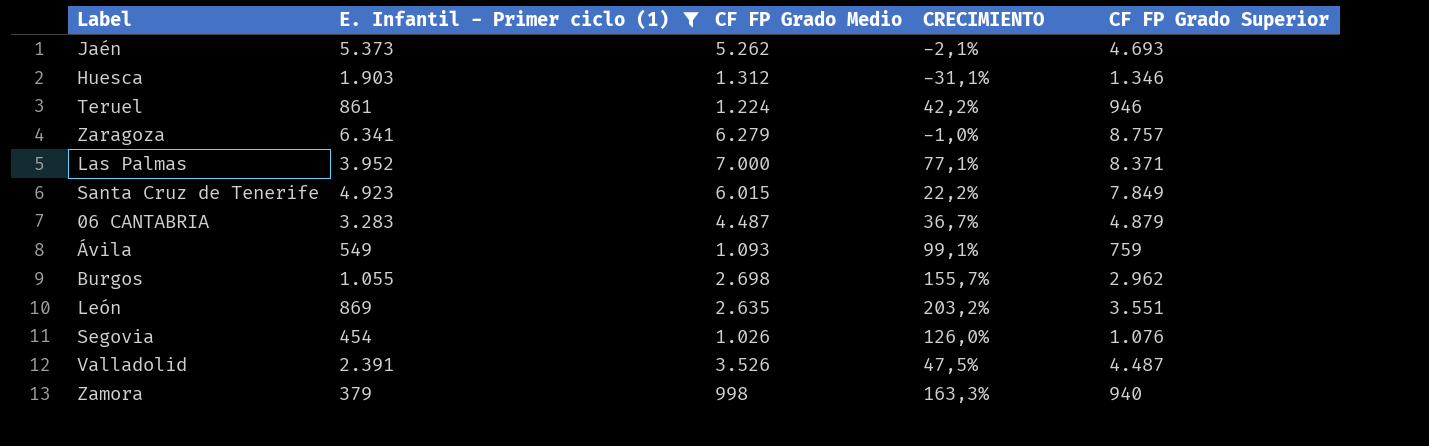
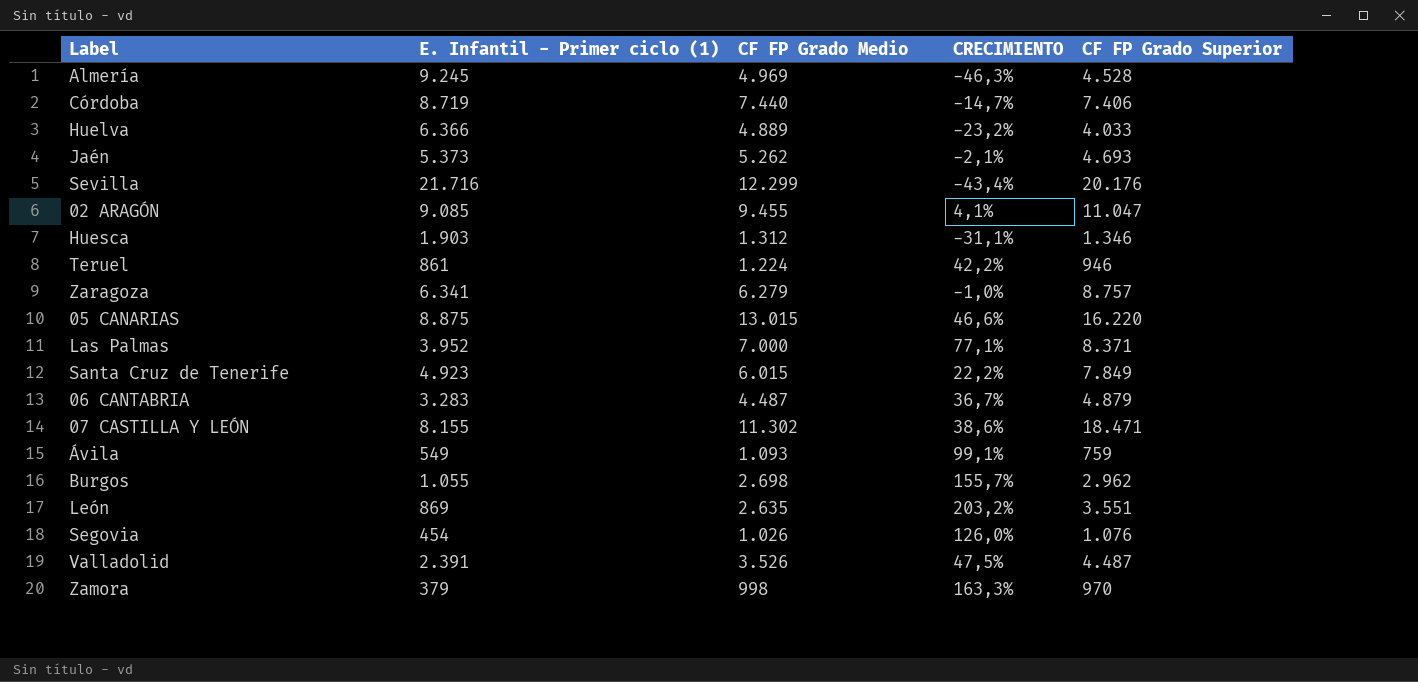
filter: E. Infantil - Primer ciclo (1) <= 6.341 -> none
Zamora | CF FP Grado Superior: 940 -> 970

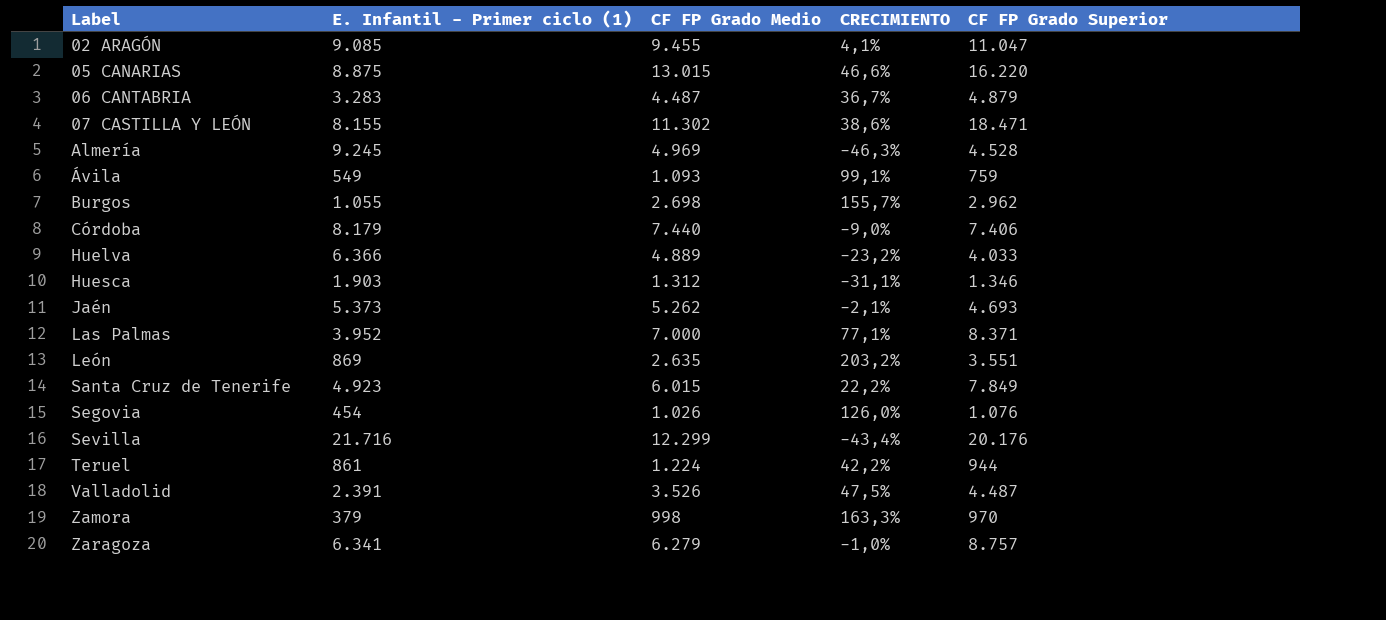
row order: none -> Label ascending
Córdoba | E. Infantil - Primer ciclo (1): 8.719 -> 8.179
Córdoba | CRECIMIENTO: -14,7% -> -9,0%
Teruel | CF FP Grado Superior: 946 -> 944

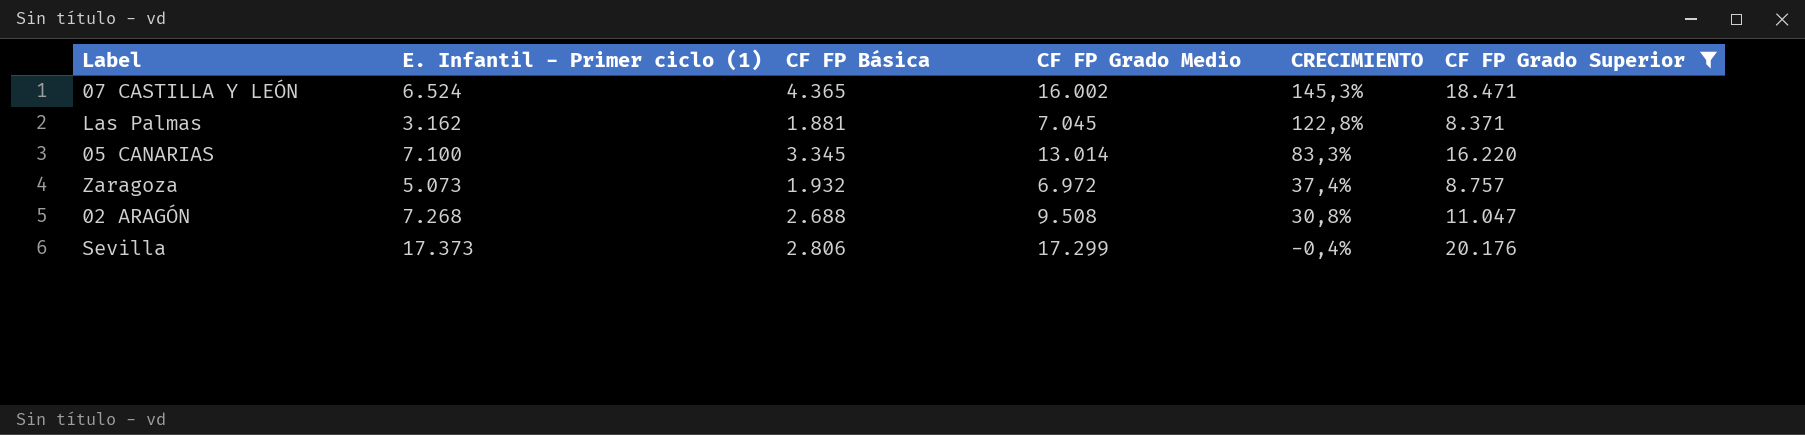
filter: none -> CF FP Grado Superior >= 8.371
row order: Label ascending -> CRECIMIENTO descending
column CF FP Básica | position: none -> 3
07 CASTILLA Y LEÓN | E. Infantil - Primer ciclo (1): 8.155 -> 6.524
07 CASTILLA Y LEÓN | CF FP Grado Medio: 11.302 -> 16.002
07 CASTILLA Y LEÓN | CRECIMIENTO: 38,6% -> 145,3%
Las Palmas | E. Infantil - Primer ciclo (1): 3.952 -> 3.162
Las Palmas | CF FP Grado Medio: 7.000 -> 7.045
Las Palmas | CRECIMIENTO: 77,1% -> 122,8%
05 CANARIAS | E. Infantil - Primer ciclo (1): 8.875 -> 7.100
05 CANARIAS | CF FP Grado Medio: 13.015 -> 13.014
05 CANARIAS | CRECIMIENTO: 46,6% -> 83,3%
Zaragoza | E. Infantil - Primer ciclo (1): 6.341 -> 5.073
Zaragoza | CF FP Grado Medio: 6.279 -> 6.972
Zaragoza | CRECIMIENTO: -1,0% -> 37,4%
02 ARAGÓN | E. Infantil - Primer ciclo (1): 9.085 -> 7.268
02 ARAGÓN | CF FP Grado Medio: 9.455 -> 9.508
02 ARAGÓN | CRECIMIENTO: 4,1% -> 30,8%
Sevilla | E. Infantil - Primer ciclo (1): 21.716 -> 17.373
Sevilla | CF FP Grado Medio: 12.299 -> 17.299
Sevilla | CRECIMIENTO: -43,4% -> -0,4%

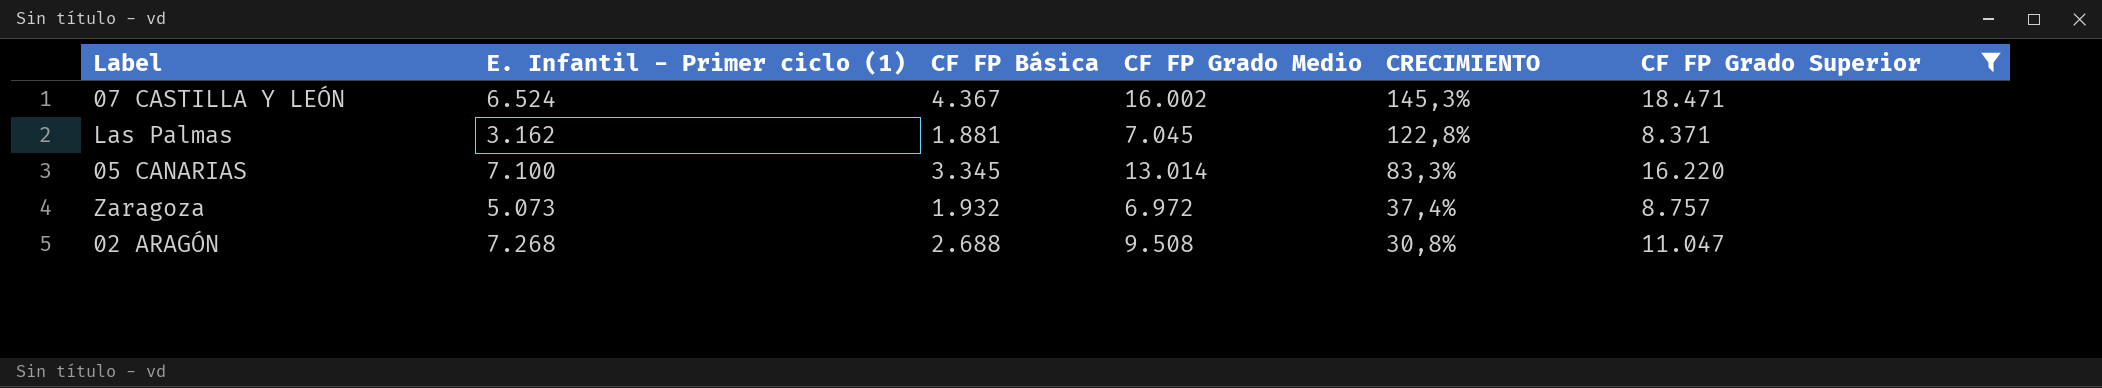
row Sevilla: 17.373 | 2.806 | 17.299 | -0,4% | 20.176 -> none
07 CASTILLA Y LEÓN | CF FP Básica: 4.365 -> 4.367

